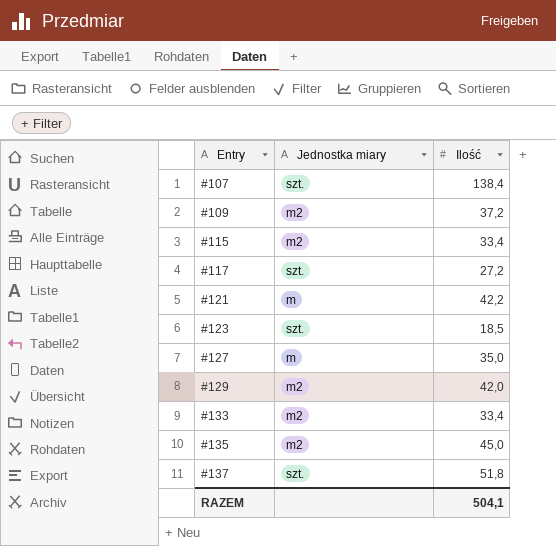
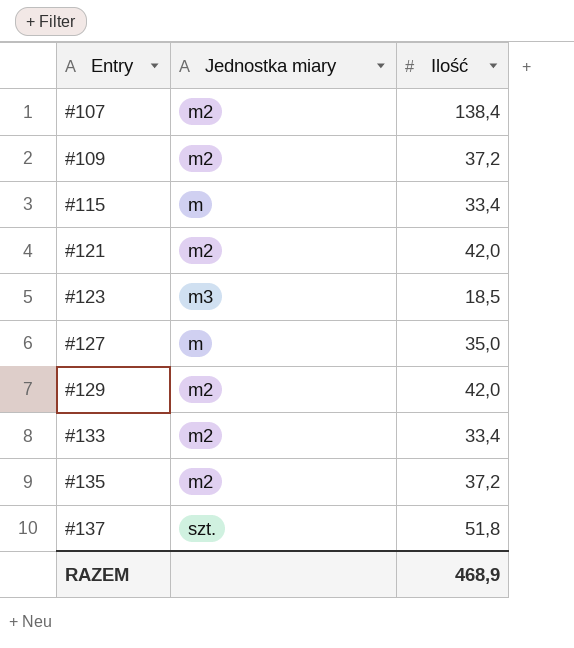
row #117: szt. | 27,2 -> none
#107 | Jednostka miary: szt. -> m2
#115 | Jednostka miary: m2 -> m
#121 | Jednostka miary: m -> m2
#121 | Ilość: 42,2 -> 42,0
#123 | Jednostka miary: szt. -> m3
#135 | Ilość: 45,0 -> 37,2
RAZEM | Ilość: 504,1 -> 468,9

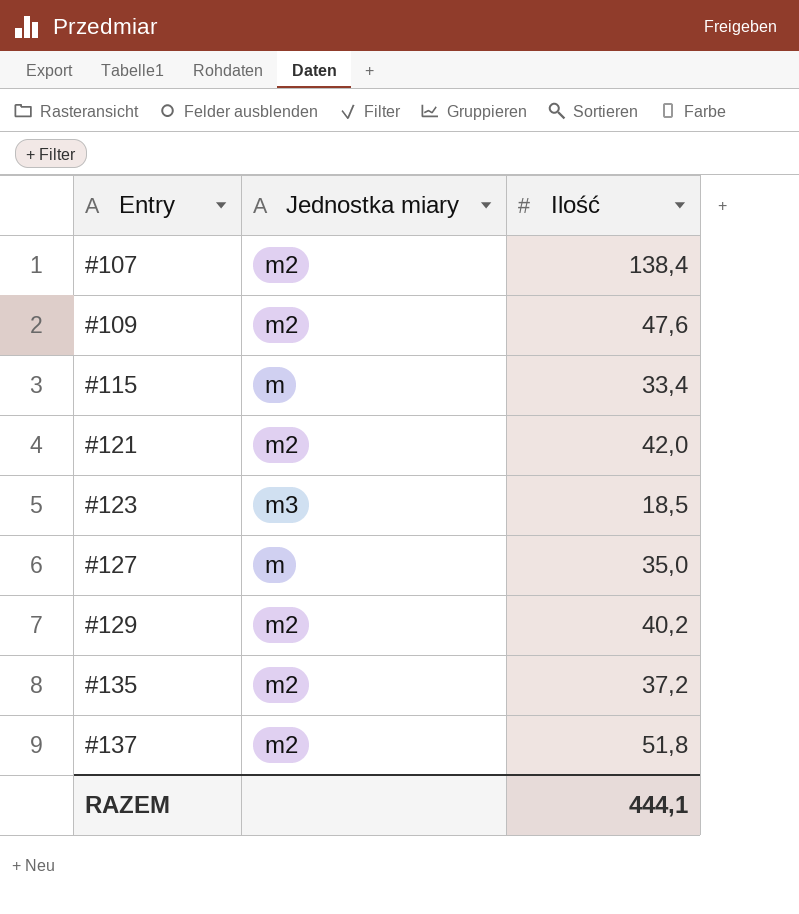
row #133: m2 | 33,4 -> none
#109 | Ilość: 37,2 -> 47,6
#129 | Ilość: 42,0 -> 40,2
#137 | Jednostka miary: szt. -> m2
RAZEM | Ilość: 468,9 -> 444,1

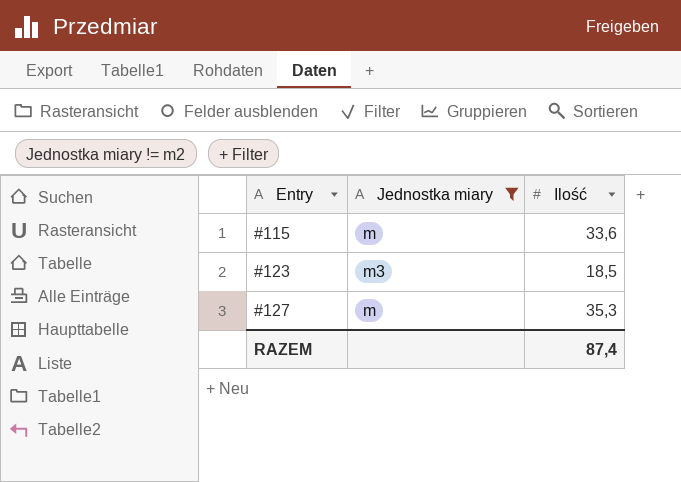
filter: none -> Jednostka miary != m2
#115 | Ilość: 33,4 -> 33,6
#127 | Ilość: 35,0 -> 35,3
RAZEM | Ilość: 444,1 -> 87,4

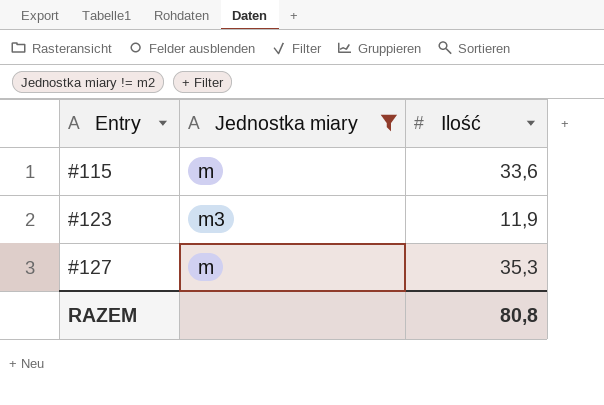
#123 | Ilość: 18,5 -> 11,9
RAZEM | Ilość: 87,4 -> 80,8

